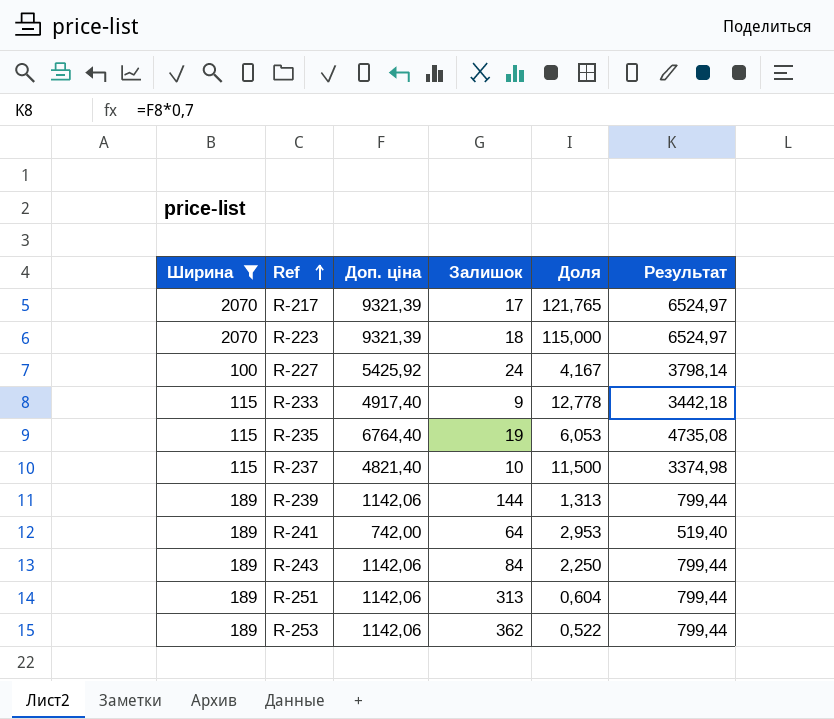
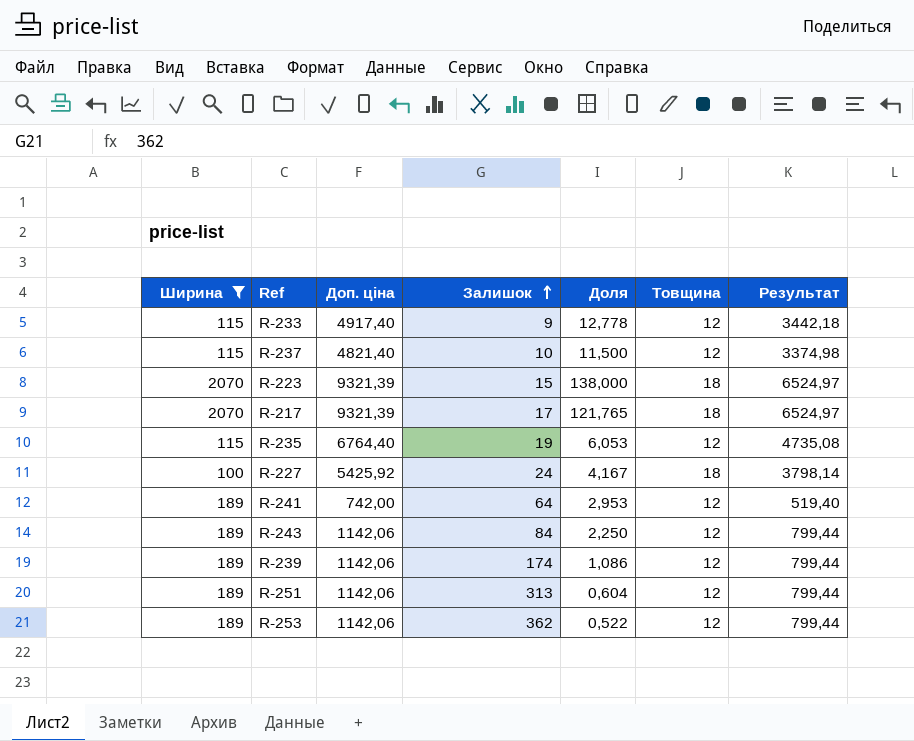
row order: Ref ascending -> Залишок ascending
column Товщина | position: none -> 6
R-223 | Залишок: 18 -> 15
R-223 | Доля: 115,000 -> 138,000
R-239 | Залишок: 144 -> 174
R-239 | Доля: 1,313 -> 1,086

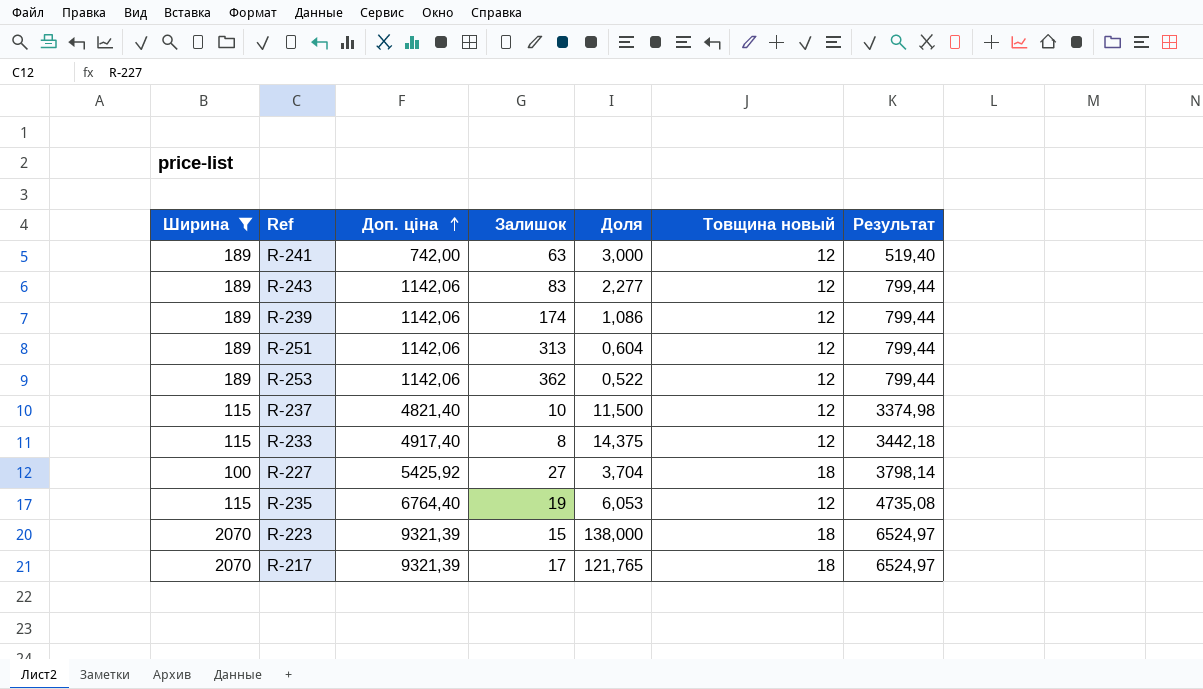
row order: Залишок ascending -> Доп. ціна ascending
column name: Товщина -> Товщина новый
R-241 | Залишок: 64 -> 63
R-241 | Доля: 2,953 -> 3,000
R-243 | Залишок: 84 -> 83
R-243 | Доля: 2,250 -> 2,277
R-233 | Залишок: 9 -> 8
R-233 | Доля: 12,778 -> 14,375
R-227 | Залишок: 24 -> 27
R-227 | Доля: 4,167 -> 3,704

